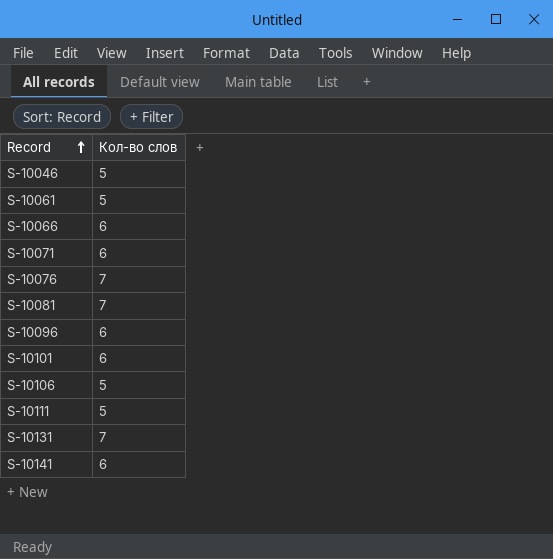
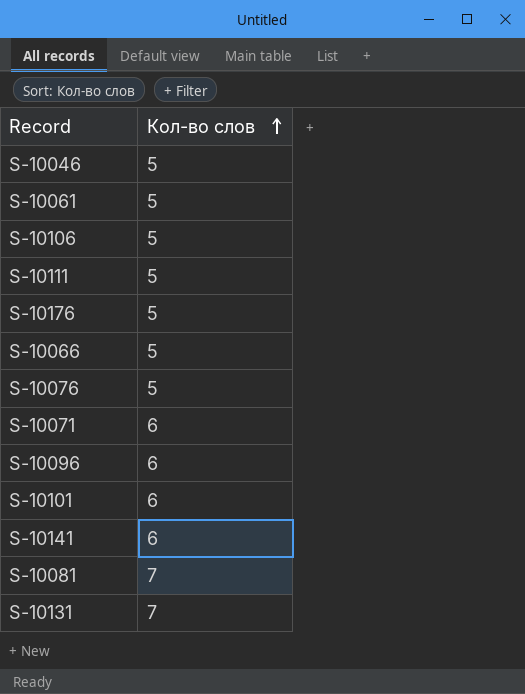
row order: Record ascending -> Кол-во слов ascending
row S-10176: none -> 5
S-10066 | Кол-во слов: 6 -> 5
S-10076 | Кол-во слов: 7 -> 5

